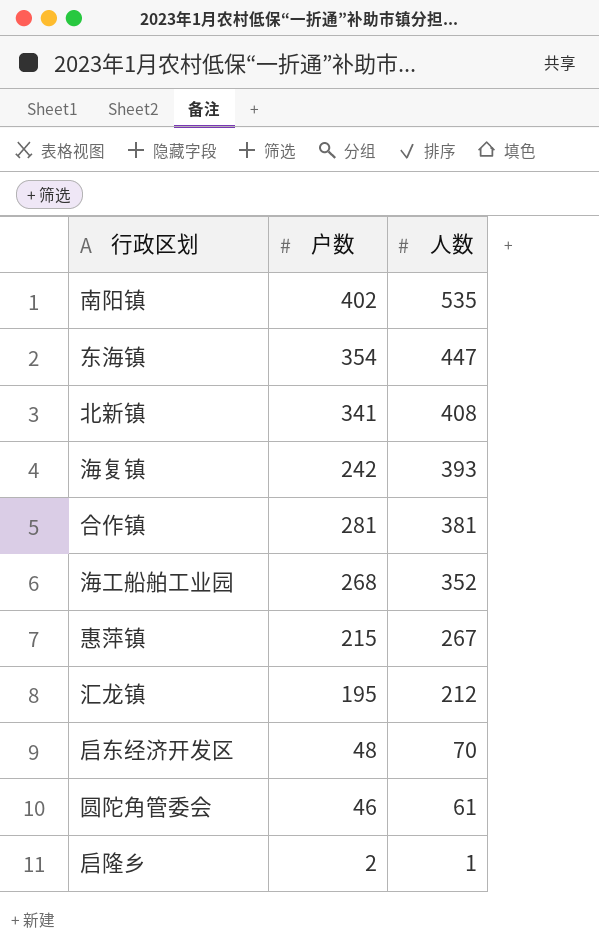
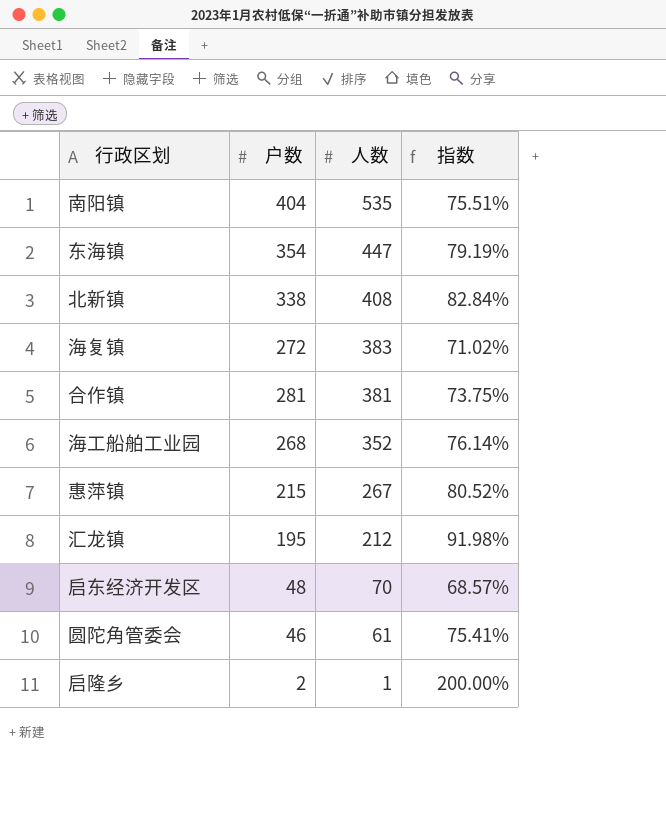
column 指数 | formula: none -> [户数] / [人数]
南阳镇 | 户数: 402 -> 404
北新镇 | 户数: 341 -> 338
海复镇 | 户数: 242 -> 272
海复镇 | 人数: 393 -> 383

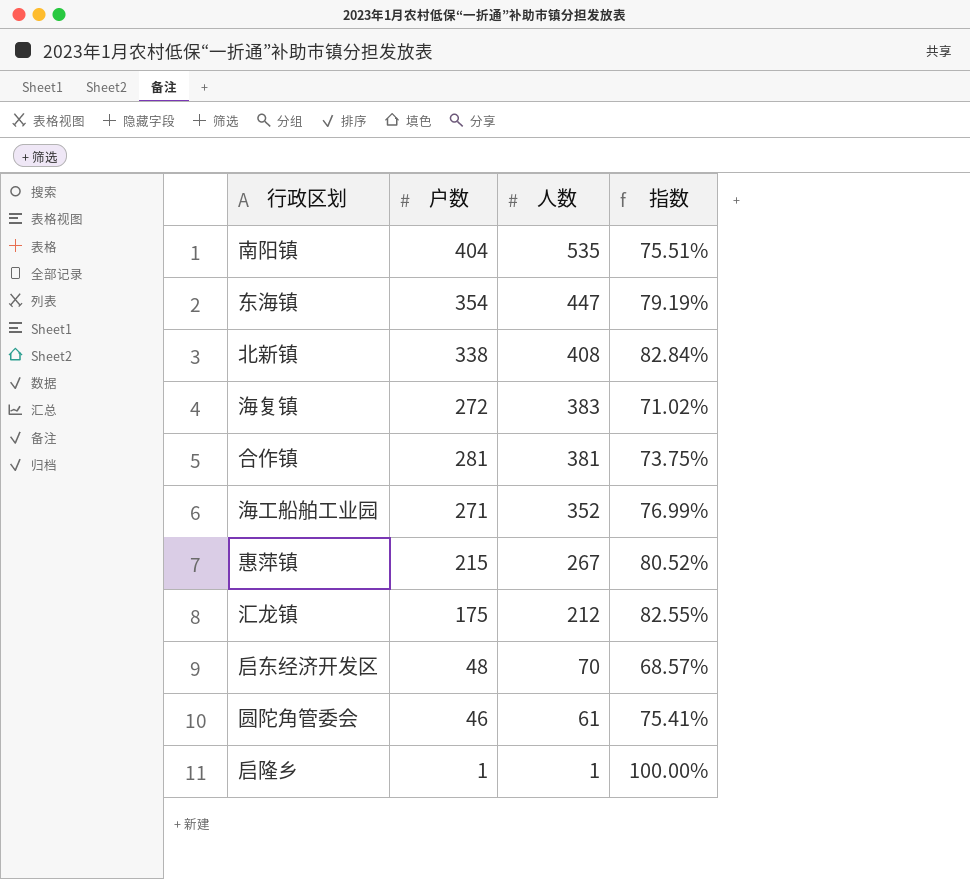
海工船舶工业园 | 户数: 268 -> 271
海工船舶工业园 | 指数: 76.14% -> 76.99%
汇龙镇 | 户数: 195 -> 175
汇龙镇 | 指数: 91.98% -> 82.55%
启隆乡 | 户数: 2 -> 1
启隆乡 | 指数: 200.00% -> 100.00%

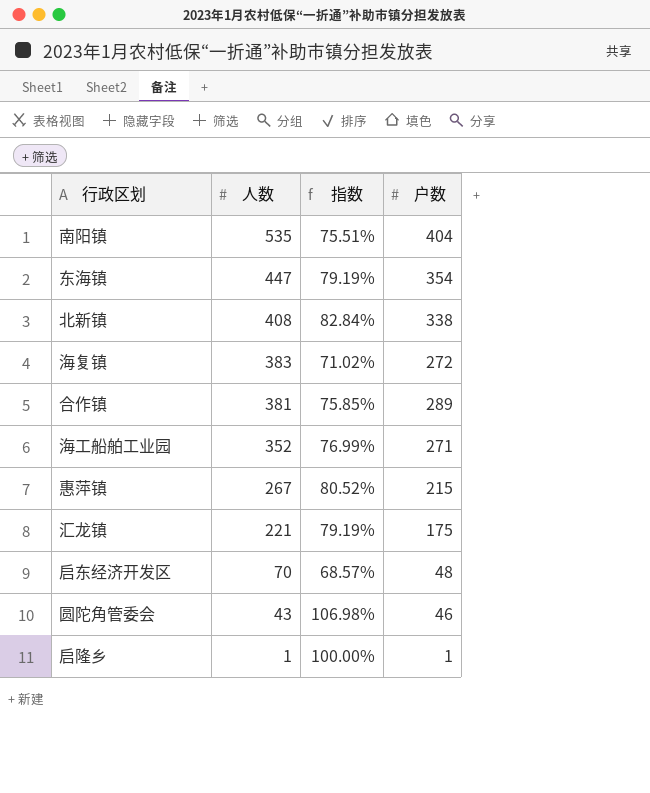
column 户数 | position: 2 -> 4
合作镇 | 指数: 73.75% -> 75.85%
合作镇 | 户数: 281 -> 289
汇龙镇 | 人数: 212 -> 221
汇龙镇 | 指数: 82.55% -> 79.19%
圆陀角管委会 | 人数: 61 -> 43
圆陀角管委会 | 指数: 75.41% -> 106.98%

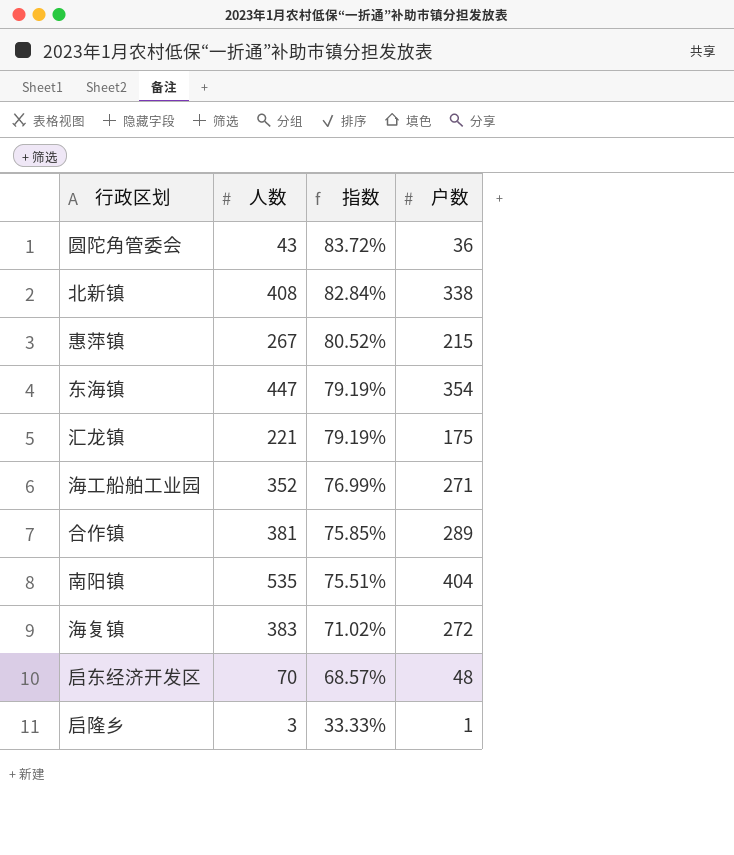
row order: 人数 descending -> 指数 descending
圆陀角管委会 | 指数: 106.98% -> 83.72%
圆陀角管委会 | 户数: 46 -> 36
启隆乡 | 人数: 1 -> 3
启隆乡 | 指数: 100.00% -> 33.33%

